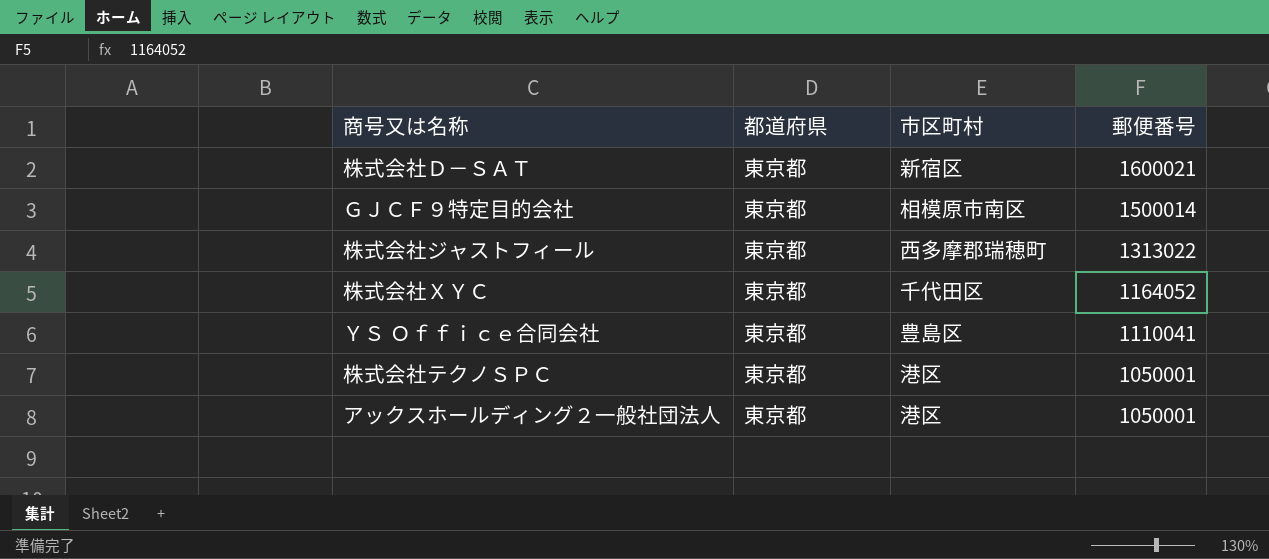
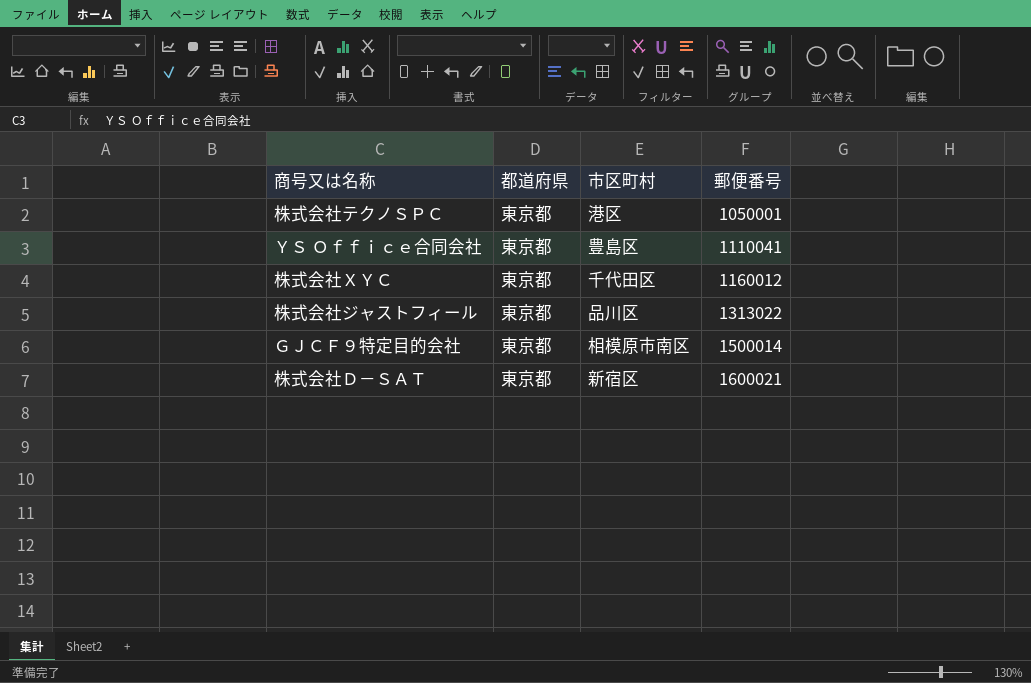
row order: 郵便番号 descending -> 郵便番号 ascending
row アックスホールディング２一般社団法人: 東京都 | 港区 | 1050001 -> none
株式会社ＸＹＣ | 郵便番号: 1164052 -> 1160012
株式会社ジャストフィール | 市区町村: 西多摩郡瑞穂町 -> 品川区

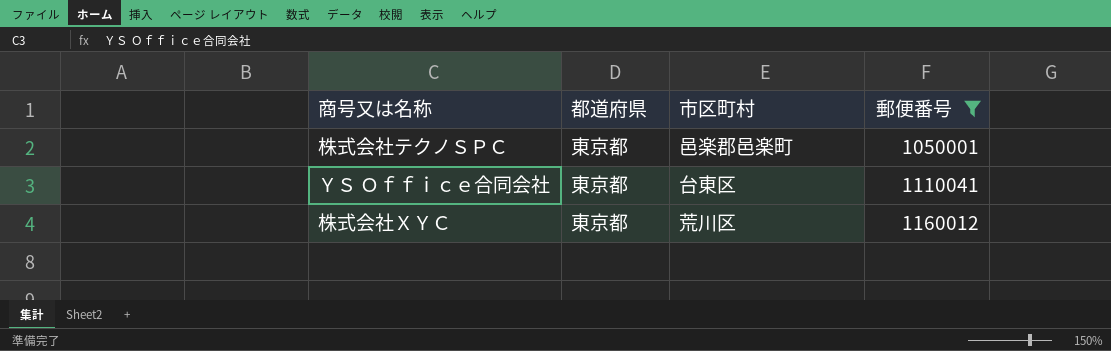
filter: none -> 郵便番号 <= 1160012
株式会社テクノＳＰＣ | 市区町村: 港区 -> 邑楽郡邑楽町
ＹＳ Ｏｆｆｉｃｅ合同会社 | 市区町村: 豊島区 -> 台東区
株式会社ＸＹＣ | 市区町村: 千代田区 -> 荒川区

